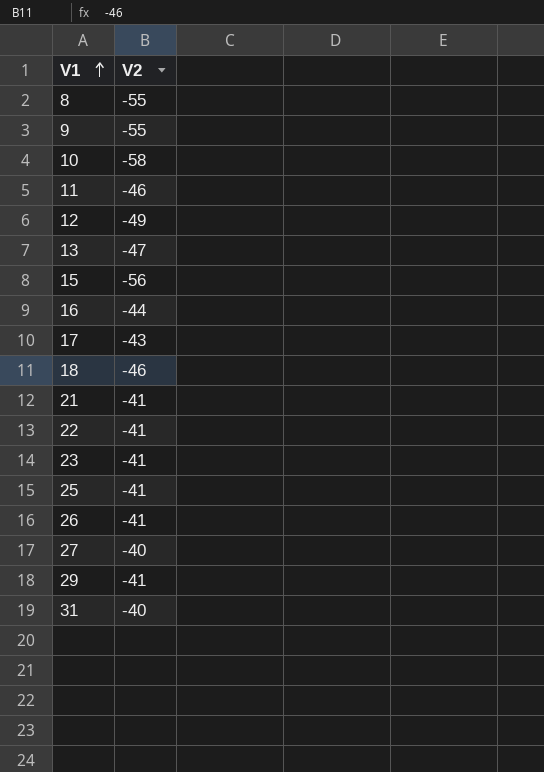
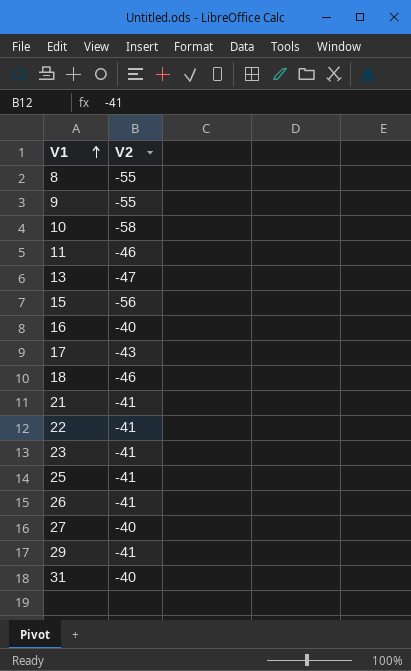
row 12: -49 -> none
16 | V2: -44 -> -40

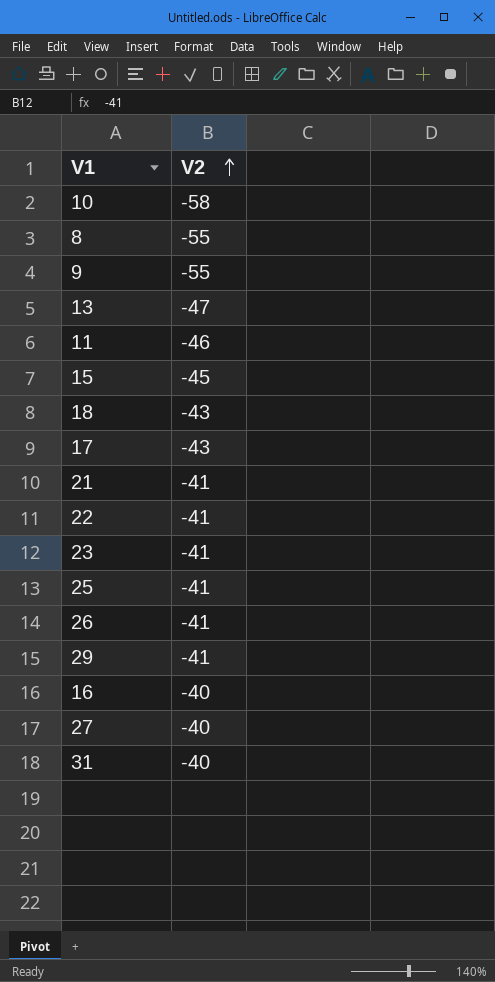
row order: V1 ascending -> V2 ascending
15 | V2: -56 -> -45
18 | V2: -46 -> -43

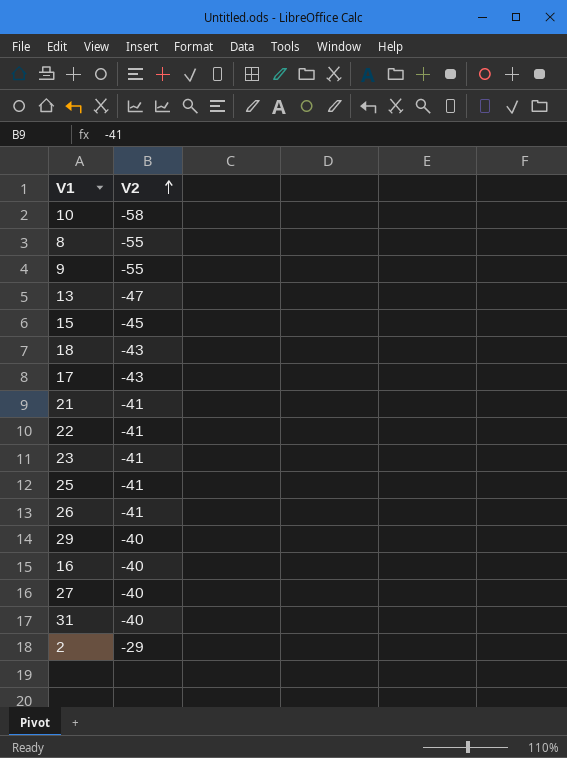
row 11: -46 -> none
29 | V2: -41 -> -40
row 2: none -> -29

